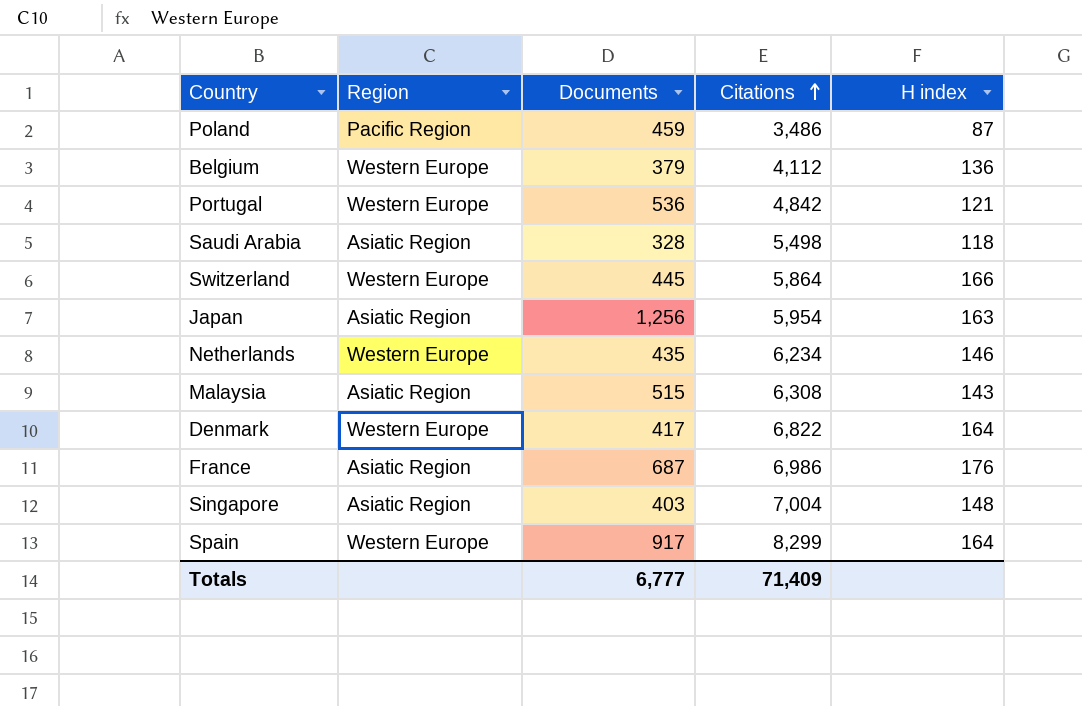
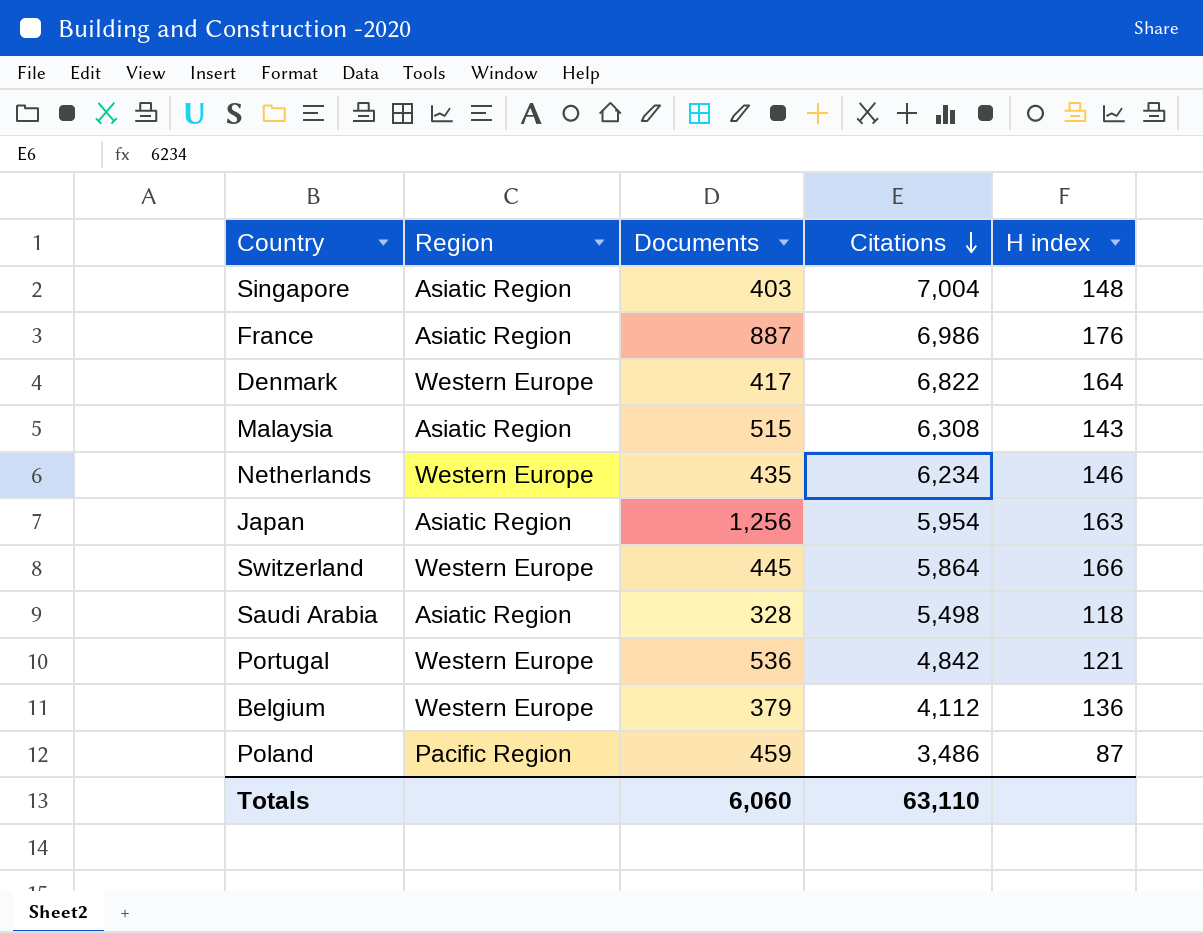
row order: Citations ascending -> Citations descending
row Spain: Western Europe | 917 | 8,299 | 164 -> none
France | Documents: 687 -> 887
Totals | Documents: 6,777 -> 6,060
Totals | Citations: 71,409 -> 63,110

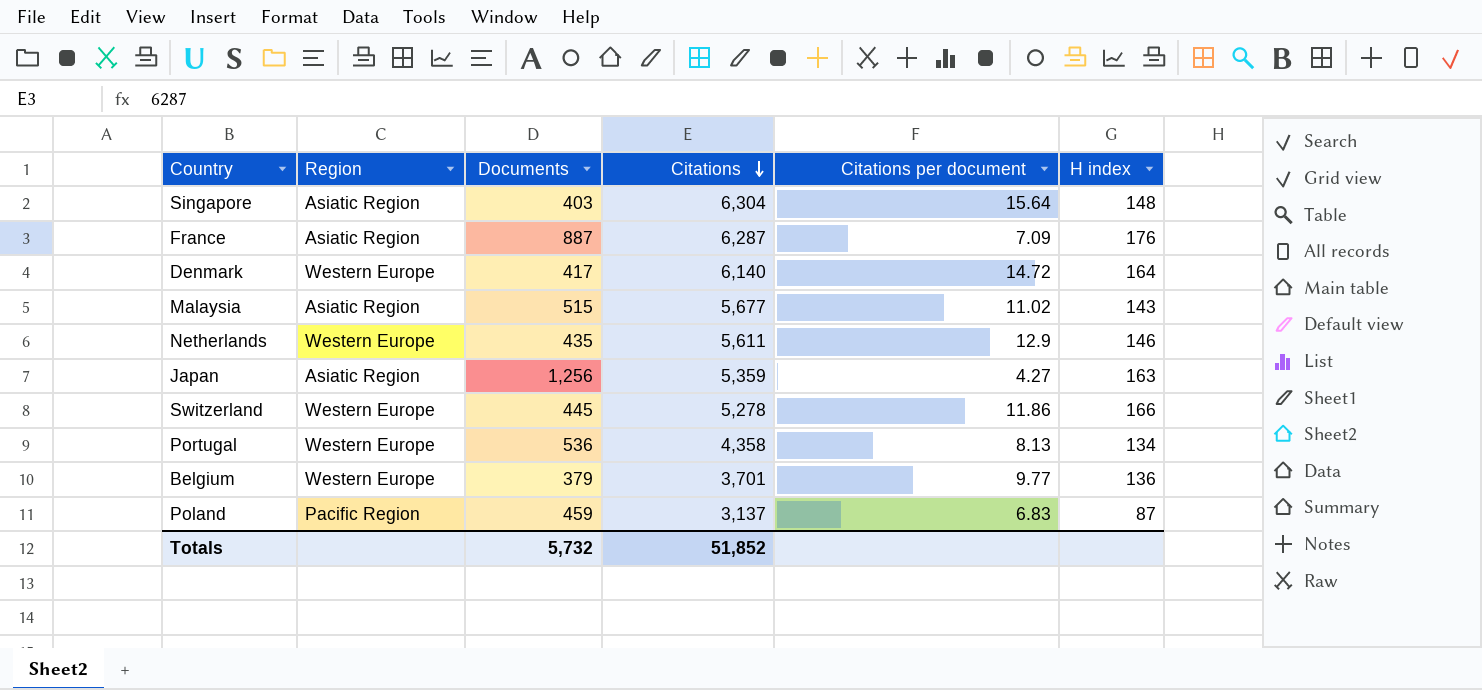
column Citations per document | formula: none -> [Citations] / [Documents]
row Saudi Arabia: Asiatic Region | 328 | 5,498 | 118 -> none
Singapore | Citations: 7,004 -> 6,304
France | Citations: 6,986 -> 6,287
Denmark | Citations: 6,822 -> 6,140
Malaysia | Citations: 6,308 -> 5,677
Netherlands | Citations: 6,234 -> 5,611
Japan | Citations: 5,954 -> 5,359
Switzerland | Citations: 5,864 -> 5,278
Portugal | Citations: 4,842 -> 4,358
Portugal | H index: 121 -> 134
Belgium | Citations: 4,112 -> 3,701
Poland | Citations: 3,486 -> 3,137
Totals | Documents: 6,060 -> 5,732
Totals | Citations: 63,110 -> 51,852

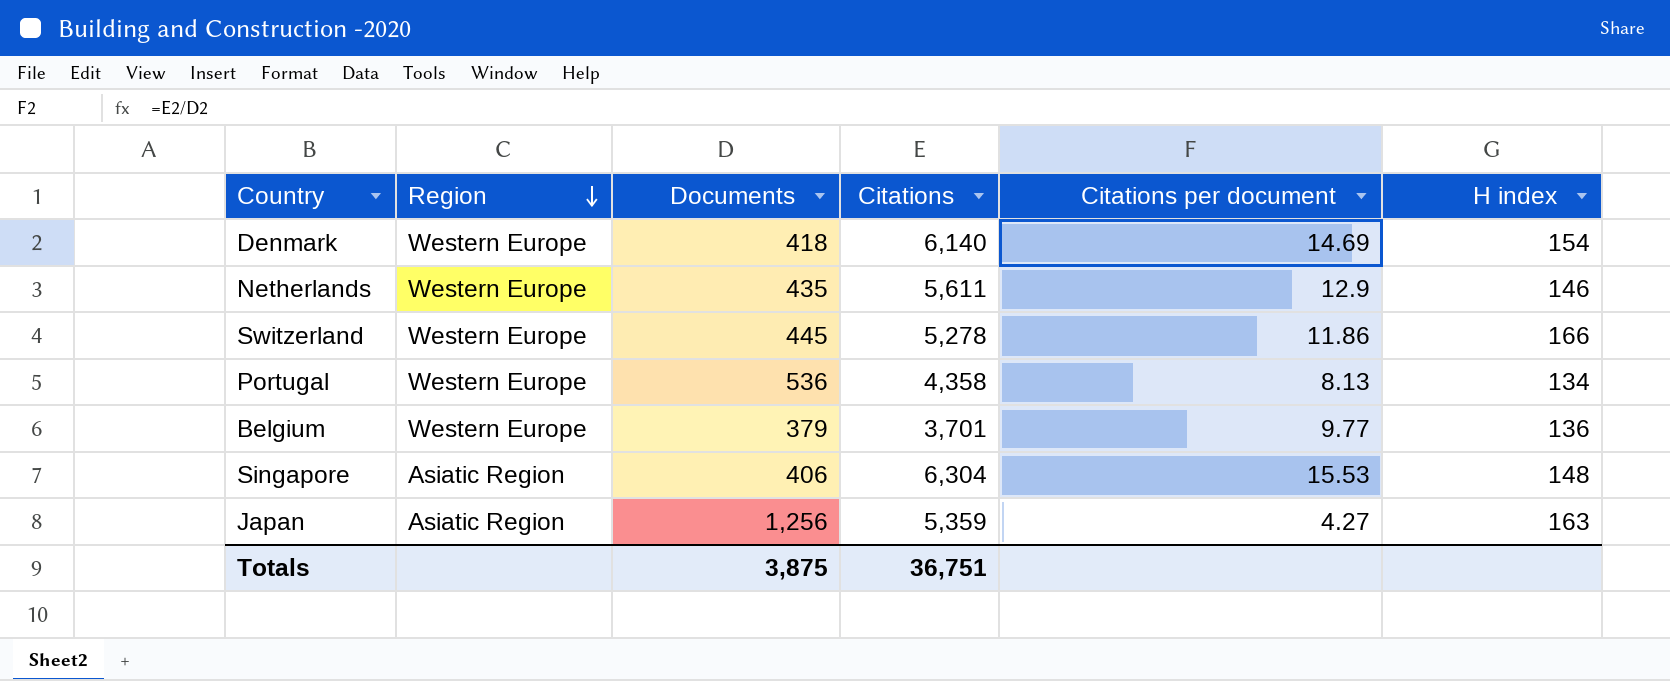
row order: Citations descending -> Region descending
row France: Asiatic Region | 887 | 6,287 | 7.09 | 176 -> none
row Malaysia: Asiatic Region | 515 | 5,677 | 11.02 | 143 -> none
row Poland: Pacific Region | 459 | 3,137 | 6.83 | 87 -> none
Denmark | Documents: 417 -> 418
Denmark | Citations per document: 14.72 -> 14.69
Denmark | H index: 164 -> 154
Singapore | Documents: 403 -> 406
Singapore | Citations per document: 15.64 -> 15.53
Totals | Documents: 5,732 -> 3,875
Totals | Citations: 51,852 -> 36,751

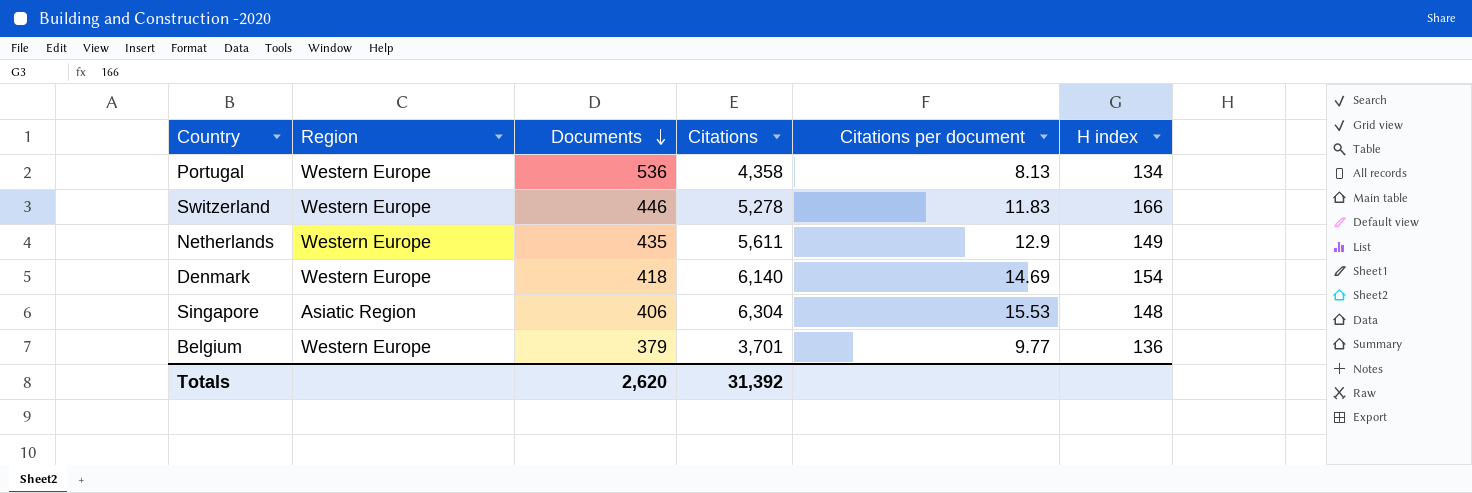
row order: Region descending -> Documents descending
row Japan: Asiatic Region | 1,256 | 5,359 | 4.27 | 163 -> none
Switzerland | Documents: 445 -> 446
Switzerland | Citations per document: 11.86 -> 11.83
Netherlands | H index: 146 -> 149
Totals | Documents: 3,875 -> 2,620
Totals | Citations: 36,751 -> 31,392

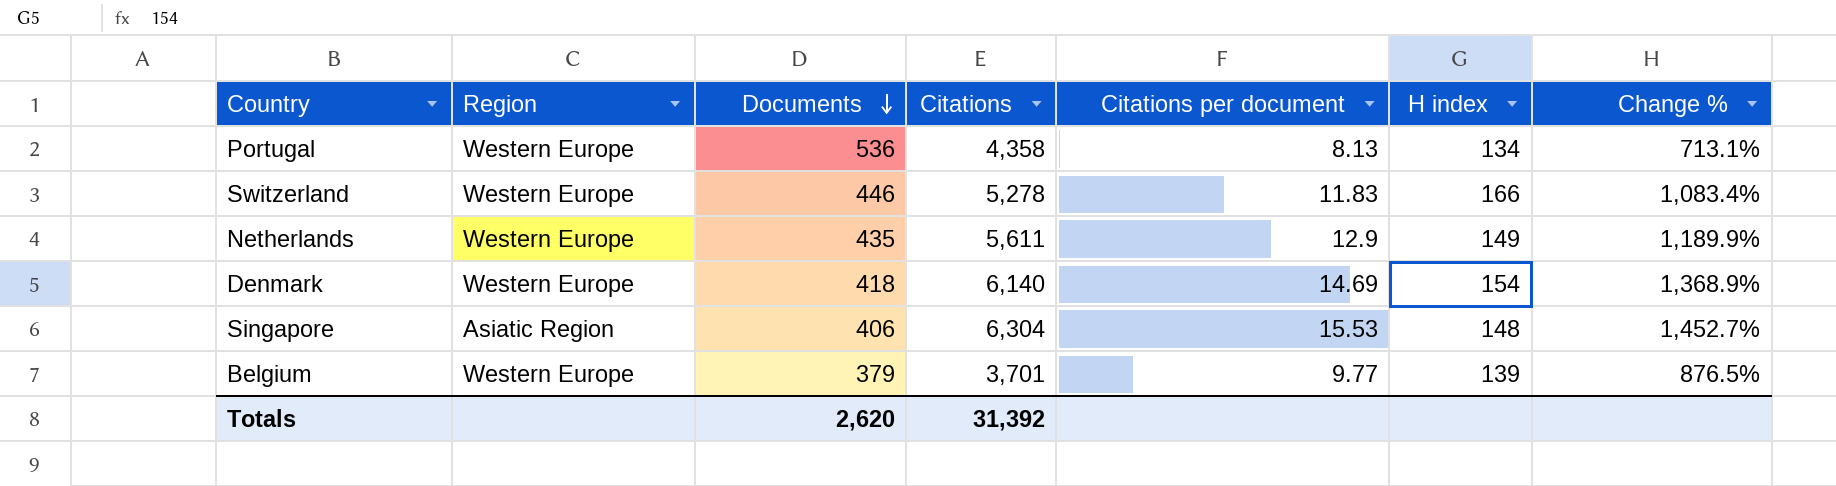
column Change % | formula: none -> ([Citations] - [Documents]) / [Documents]
Belgium | H index: 136 -> 139

